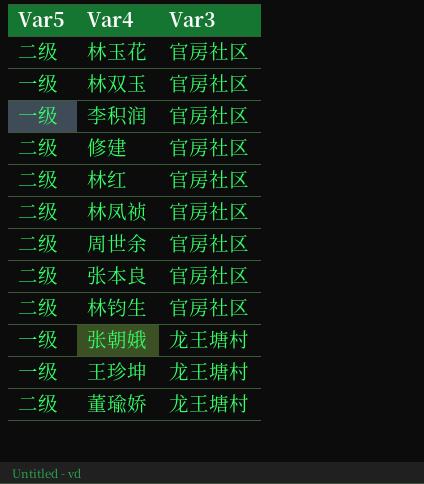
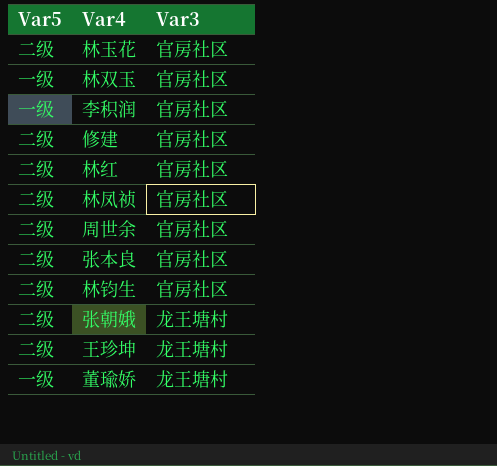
张朝娥 | Var5: 一级 -> 二级
王珍坤 | Var5: 一级 -> 二级
董瑜娇 | Var5: 二级 -> 一级

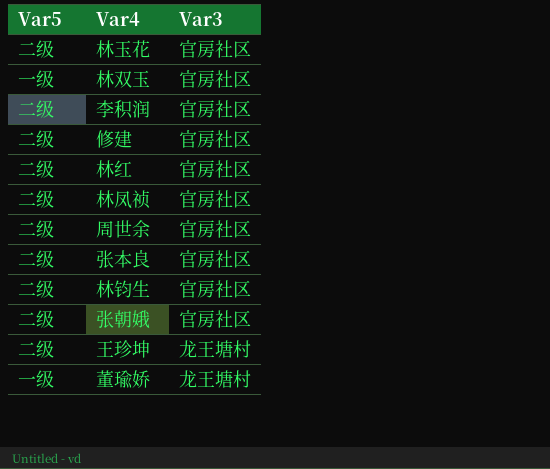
李积润 | Var5: 一级 -> 二级
张朝娥 | Var3: 龙王塘村 -> 官房社区

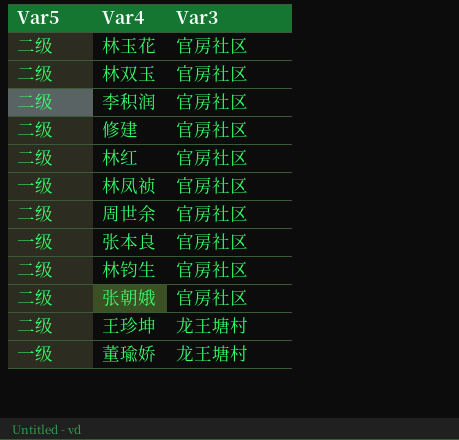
林双玉 | Var5: 一级 -> 二级
林凤祯 | Var5: 二级 -> 一级
张本良 | Var5: 二级 -> 一级

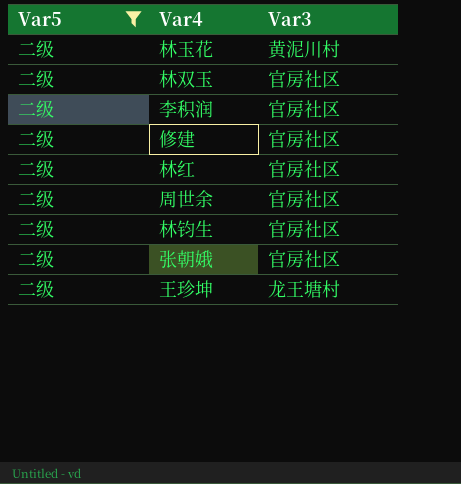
filter: none -> Var5 = 二级
林玉花 | Var3: 官房社区 -> 黄泥川村

